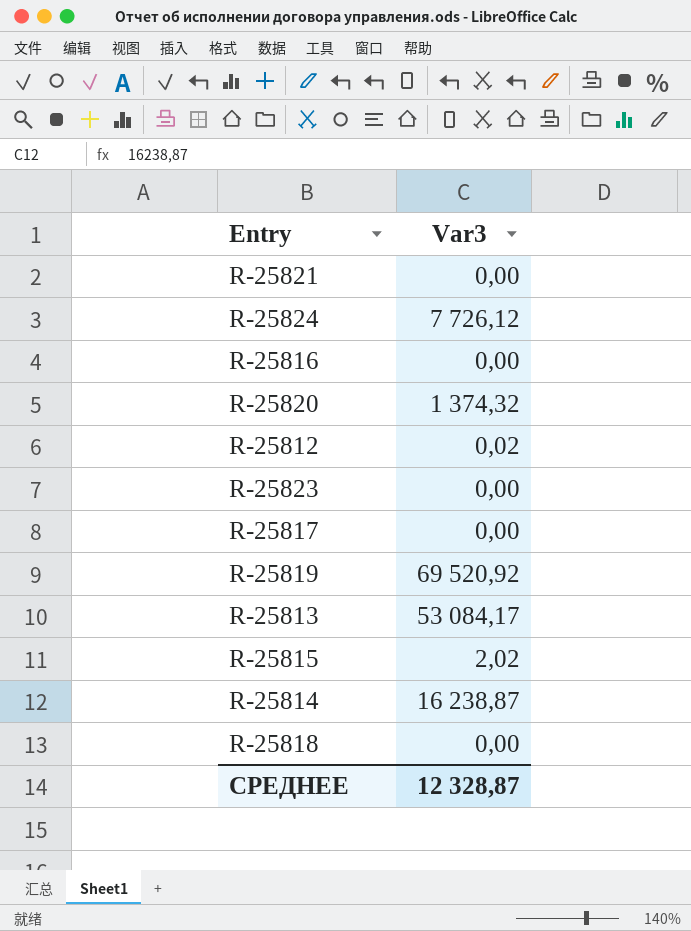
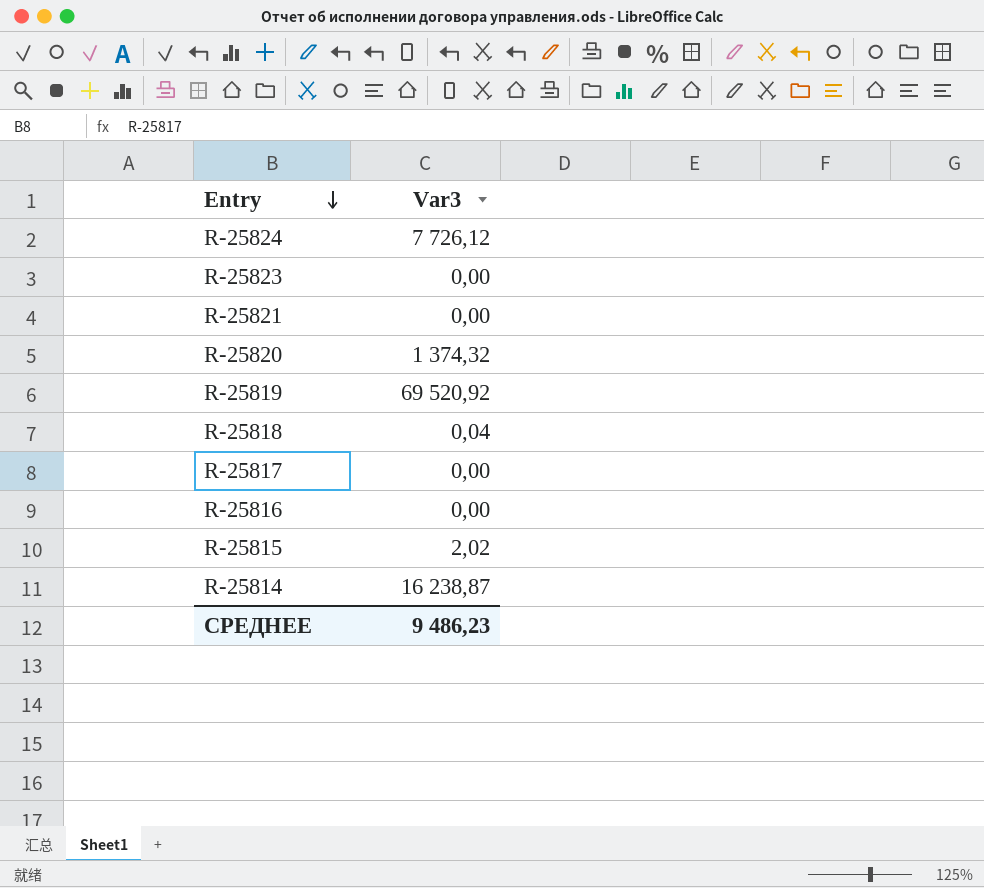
row order: none -> Entry descending
row R-25812: 0,02 -> none
row R-25813: 53 084,17 -> none
R-25818 | Var3: 0,00 -> 0,04
СРЕДНЕЕ | Var3: 12 328,87 -> 9 486,23

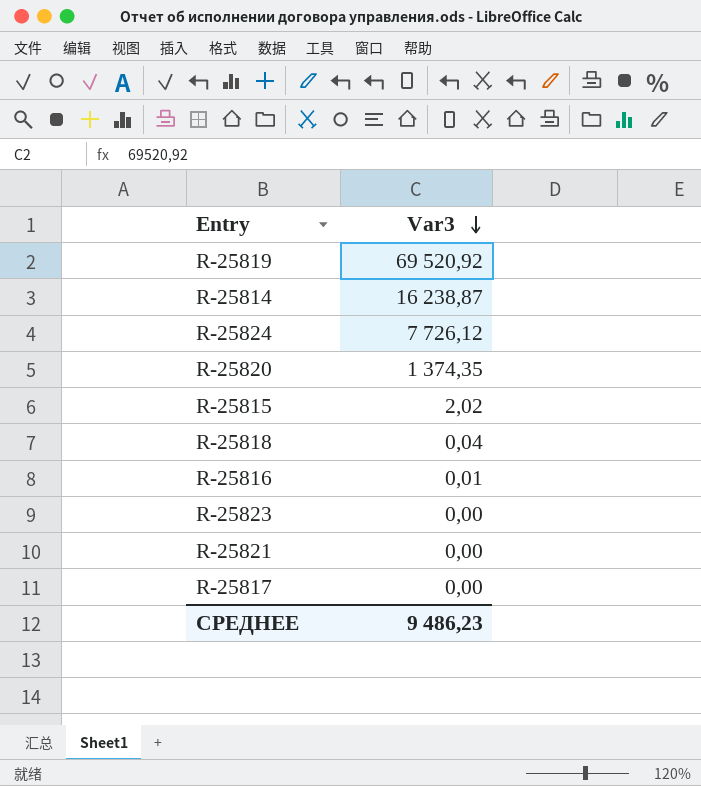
row order: Entry descending -> Var3 descending
R-25820 | Var3: 1 374,32 -> 1 374,35
R-25816 | Var3: 0,00 -> 0,01

